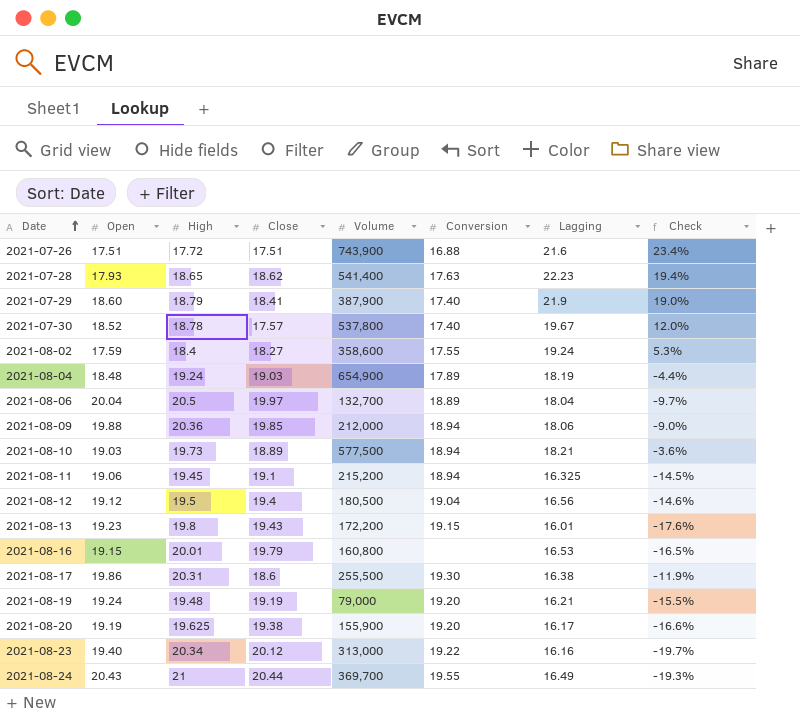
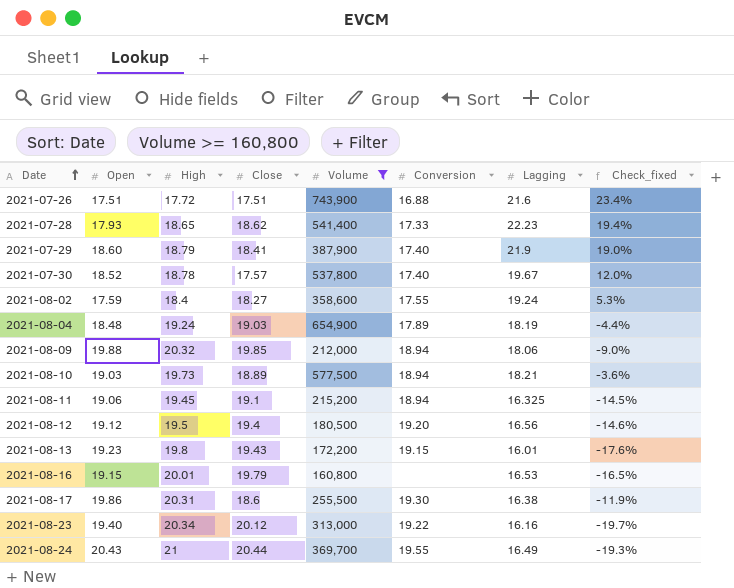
filter: none -> Volume >= 160,800
column name: Check -> Check_fixed
2021-07-28 | Conversion: 17.63 -> 17.33
2021-08-09 | High: 20.36 -> 20.32
2021-08-12 | Conversion: 19.04 -> 19.20

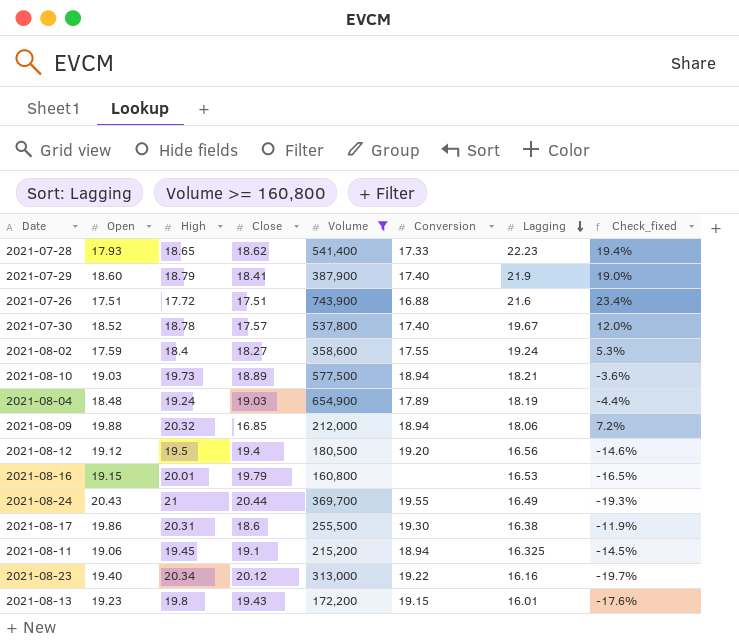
row order: Date ascending -> Lagging descending
2021-08-09 | Close: 19.85 -> 16.85
2021-08-09 | Check_fixed: -9.0% -> 7.2%

